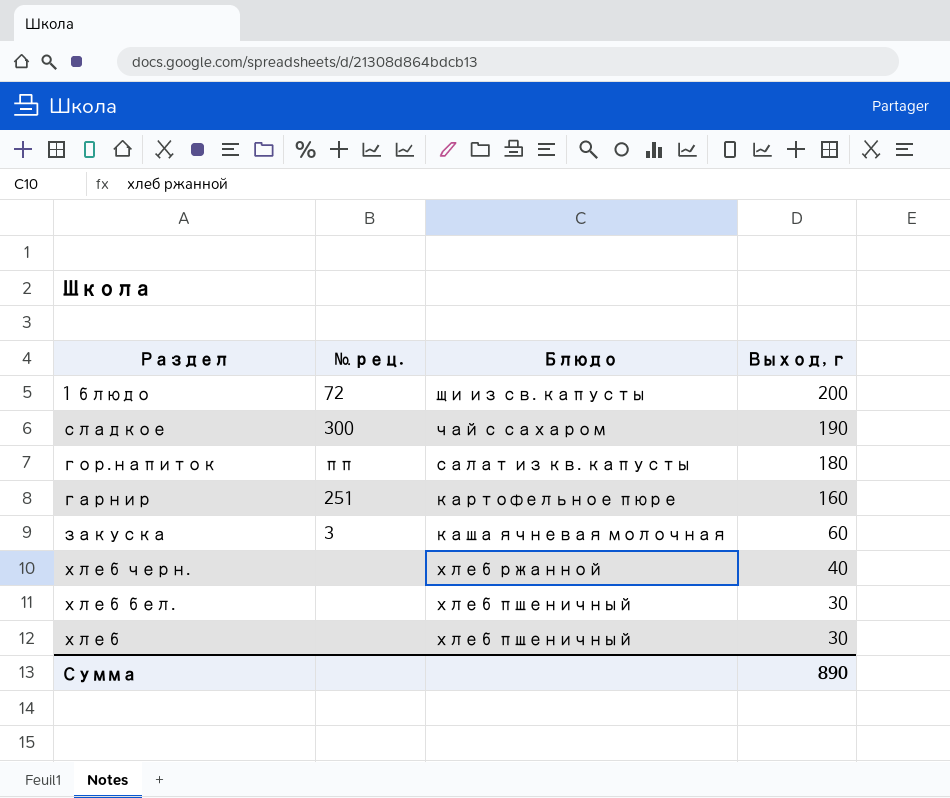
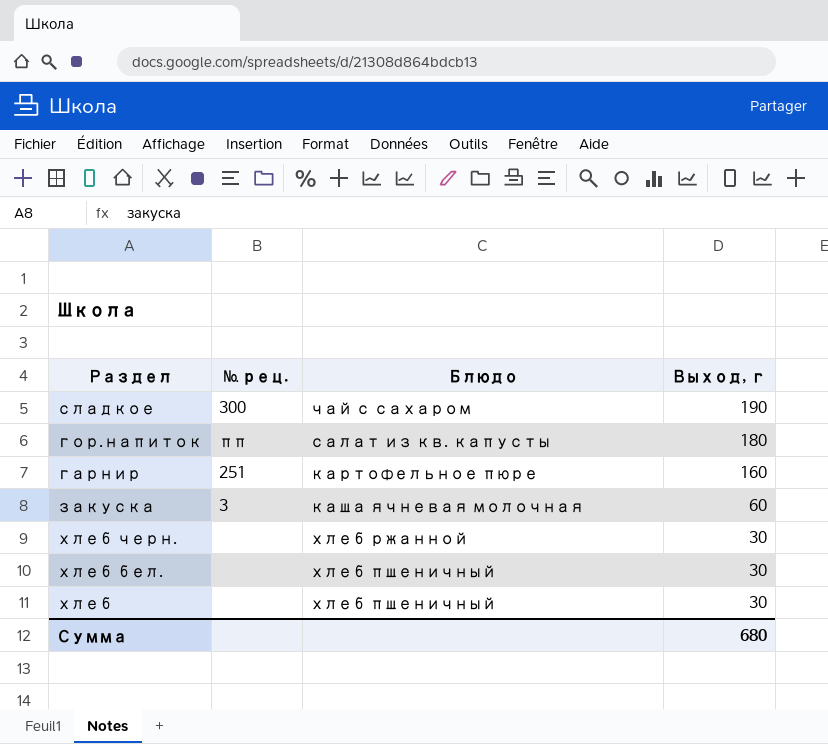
row 1 блюдо: 72 | щи из св. капусты | 200 -> none
хлеб черн. | Выход, г: 40 -> 30
Сумма | Выход, г: 890 -> 680

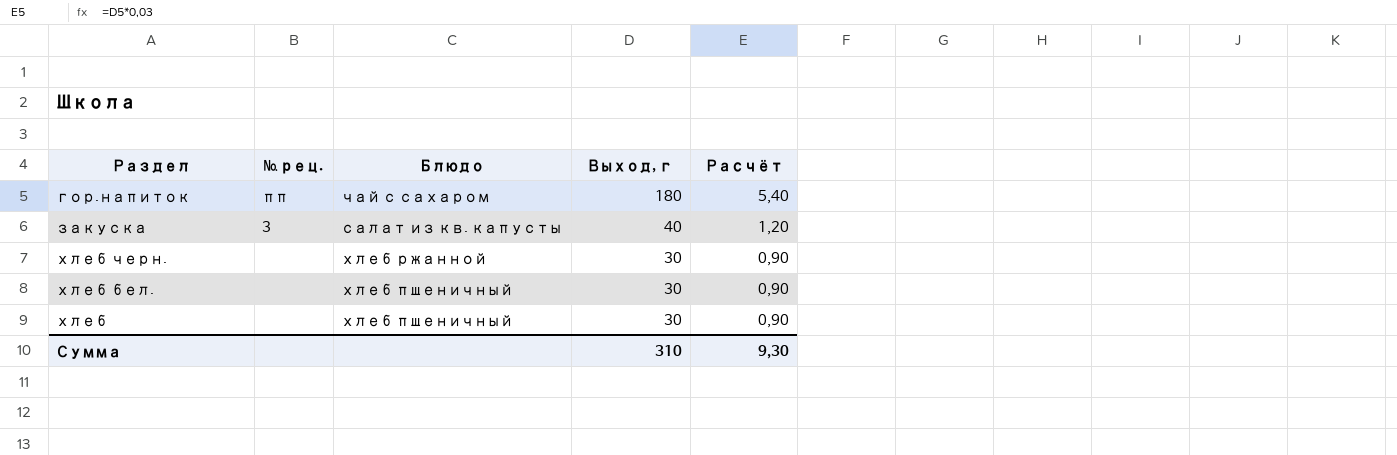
column Расчёт | formula: none -> [Выход, г] * 0,03
row сладкое: 300 | чай с сахаром | 190 -> none
row гарнир: 251 | картофельное пюре | 160 -> none
гор.напиток | Блюдо: салат из кв. капусты -> чай с сахаром
закуска | Блюдо: каша ячневая молочная -> салат из кв. капусты
закуска | Выход, г: 60 -> 40
Сумма | Выход, г: 680 -> 310

